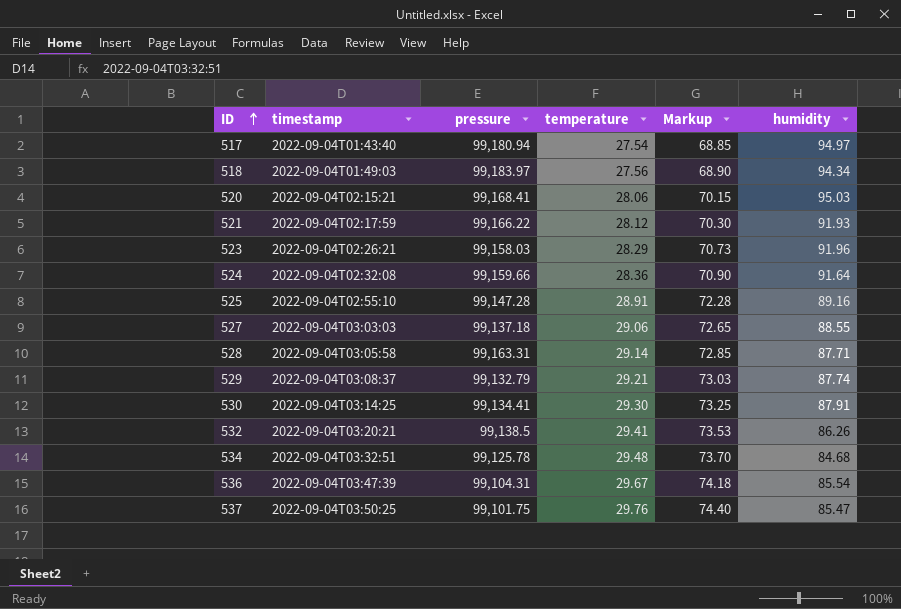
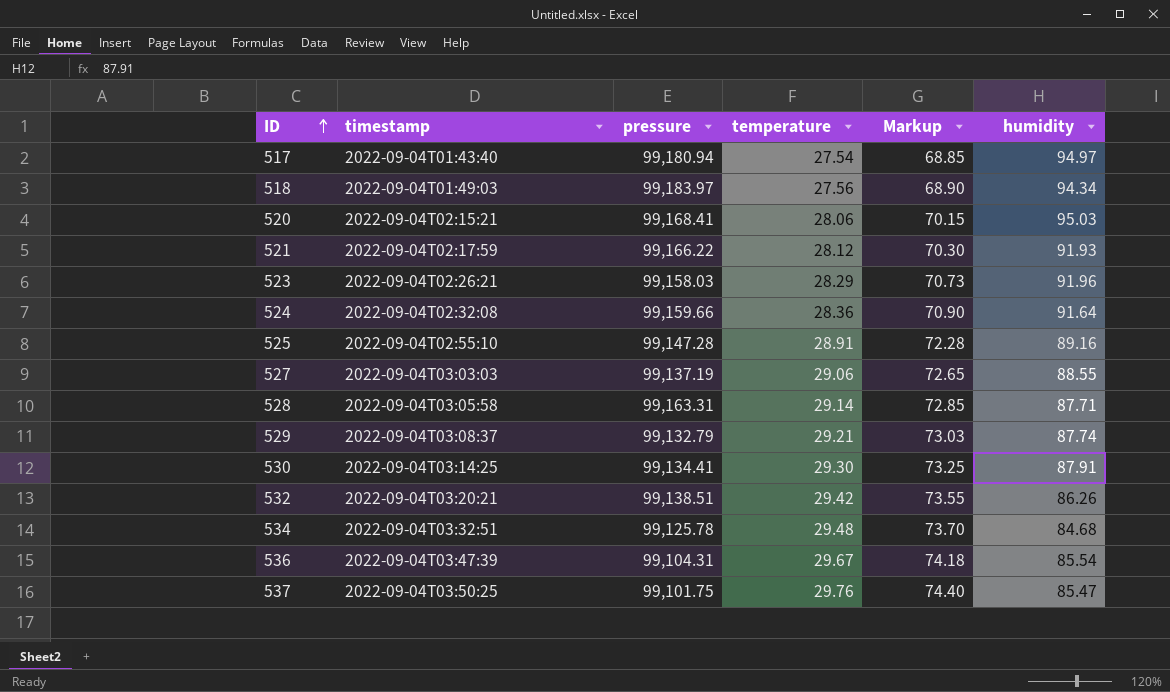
527 | pressure: 99,137.18 -> 99,137.19
532 | pressure: 99,138.5 -> 99,138.51
532 | temperature: 29.41 -> 29.42
532 | Markup: 73.53 -> 73.55

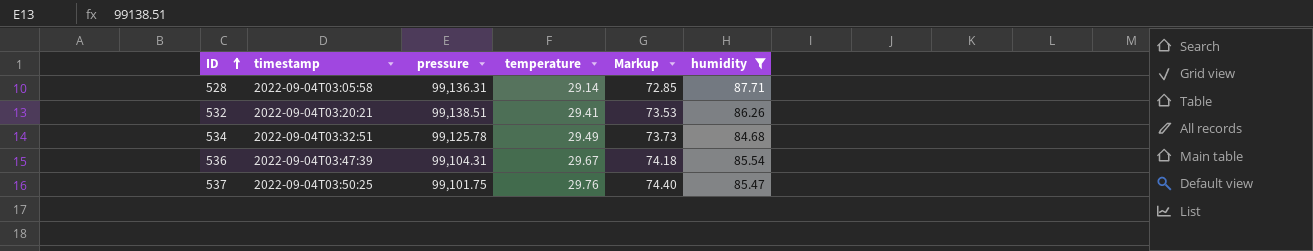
filter: none -> humidity <= 87.71
528 | pressure: 99,163.31 -> 99,136.31
532 | temperature: 29.42 -> 29.41
532 | Markup: 73.55 -> 73.53
534 | temperature: 29.48 -> 29.49
534 | Markup: 73.70 -> 73.73

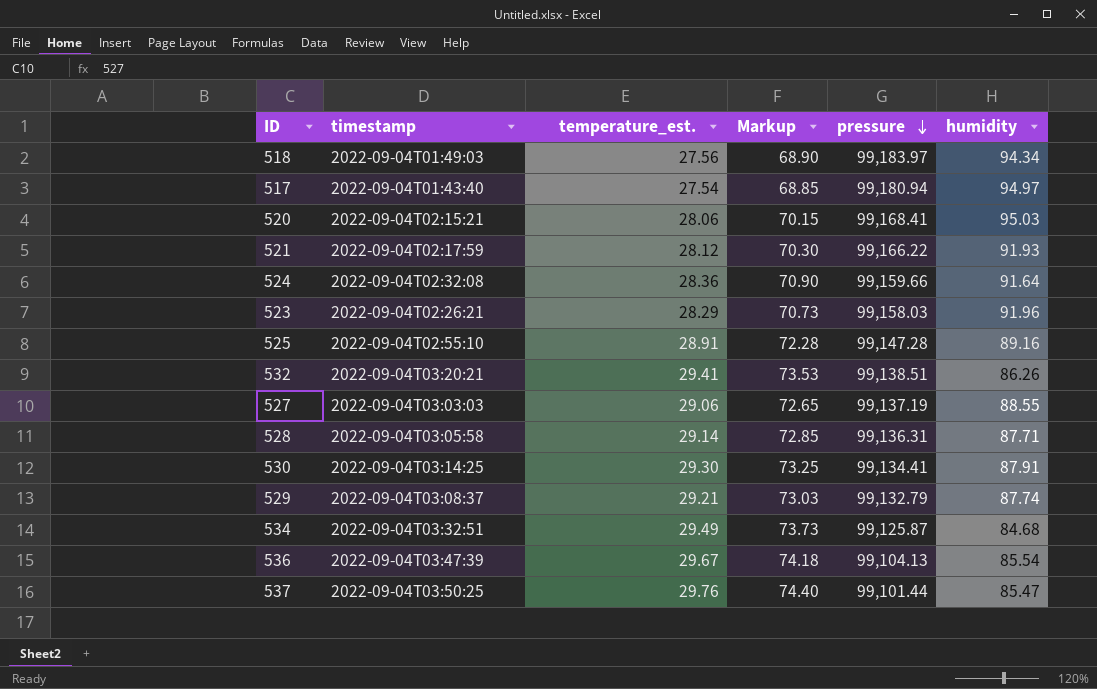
filter: humidity <= 87.71 -> none
row order: ID ascending -> pressure descending
column name: temperature -> temperature_est.
column pressure | position: 3 -> 5
534 | pressure: 99,125.78 -> 99,125.87
536 | pressure: 99,104.31 -> 99,104.13
537 | pressure: 99,101.75 -> 99,101.44

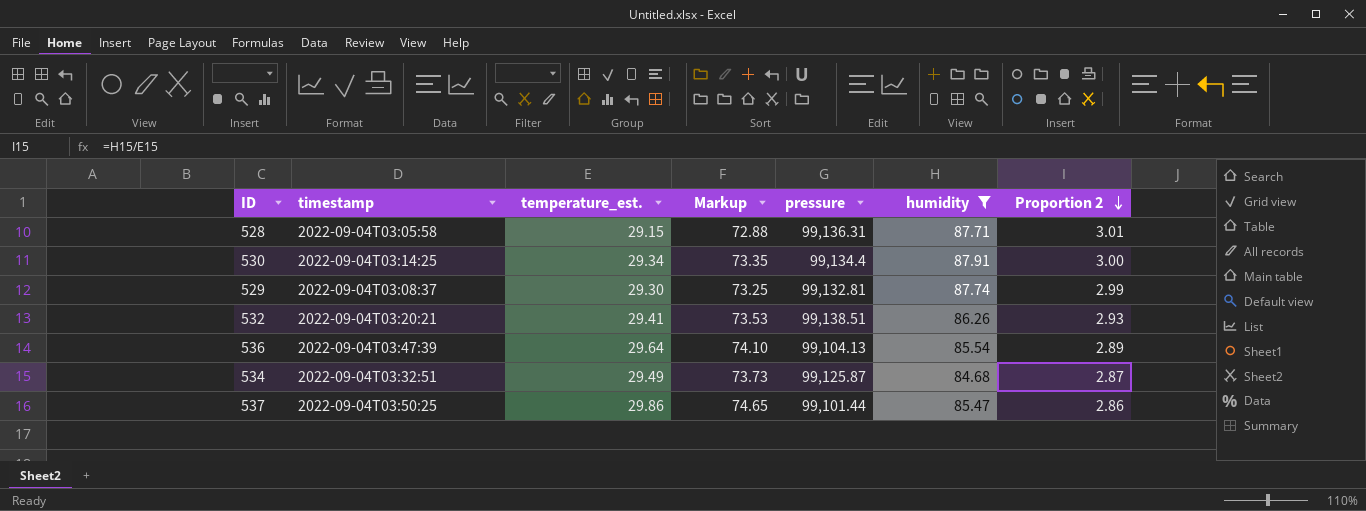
filter: none -> humidity <= 87.91
row order: pressure descending -> Proportion 2 descending
column Proportion 2 | formula: none -> [humidity] / [temperature_est.]
528 | temperature_est.: 29.14 -> 29.15
528 | Markup: 72.85 -> 72.88
530 | temperature_est.: 29.30 -> 29.34
530 | Markup: 73.25 -> 73.35
530 | pressure: 99,134.41 -> 99,134.4
529 | temperature_est.: 29.21 -> 29.30
529 | Markup: 73.03 -> 73.25
529 | pressure: 99,132.79 -> 99,132.81
536 | temperature_est.: 29.67 -> 29.64
536 | Markup: 74.18 -> 74.10
537 | temperature_est.: 29.76 -> 29.86
537 | Markup: 74.40 -> 74.65

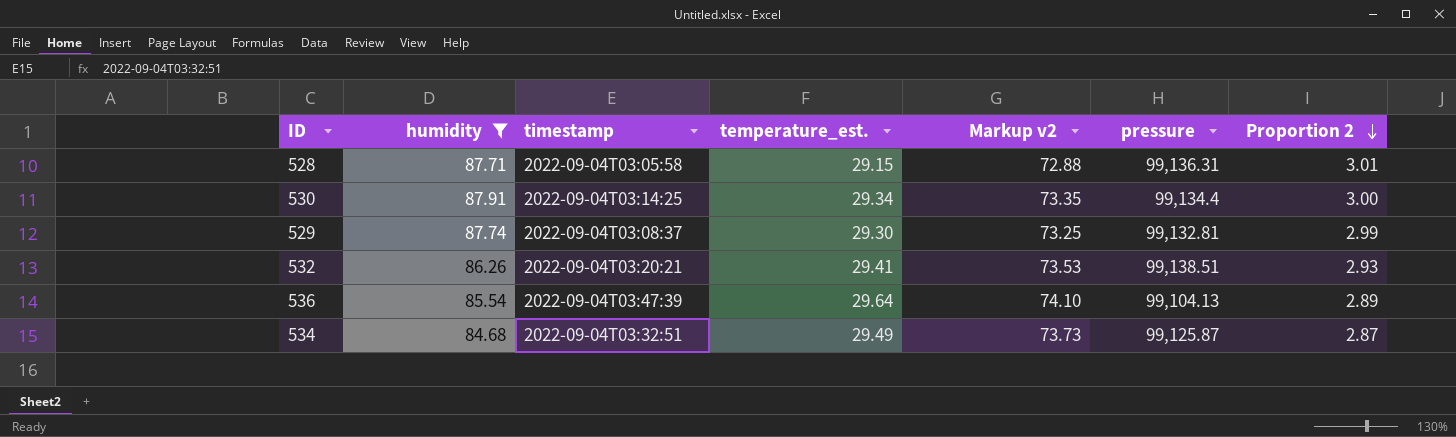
column humidity | position: 6 -> 2
column name: Markup -> Markup v2
row 537: 2022-09-04T03:50:25 | 29.86 | 74.65 | 99,101.44 | 85.47 | 2.86 -> none

